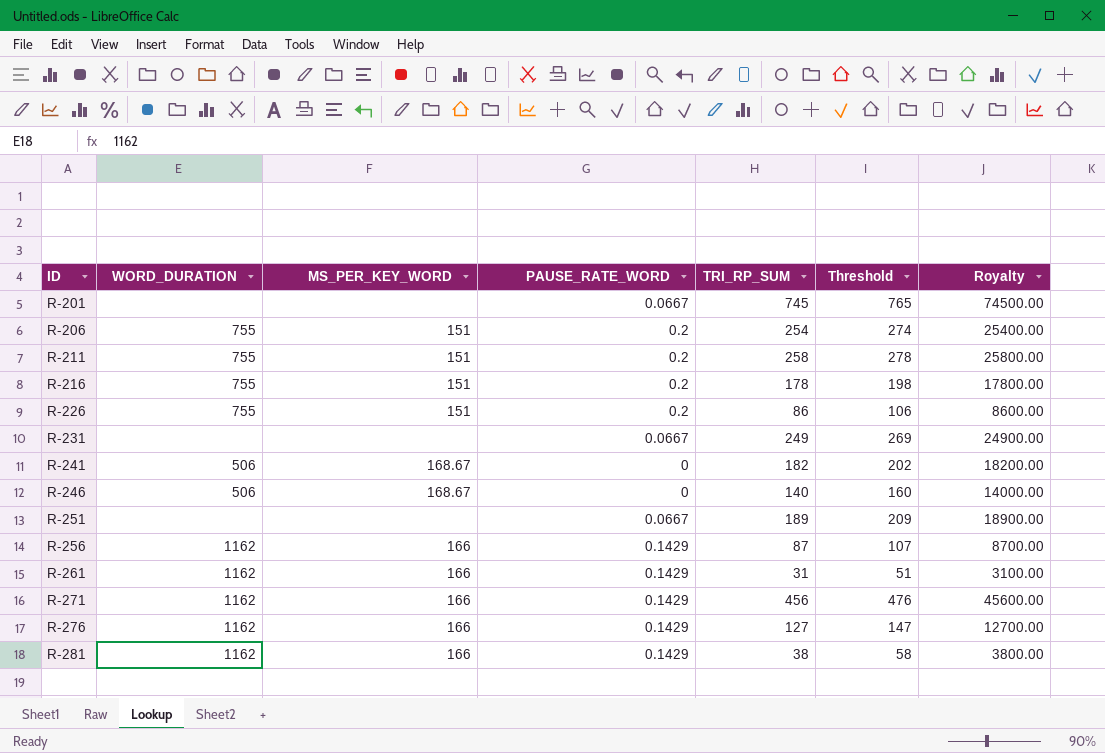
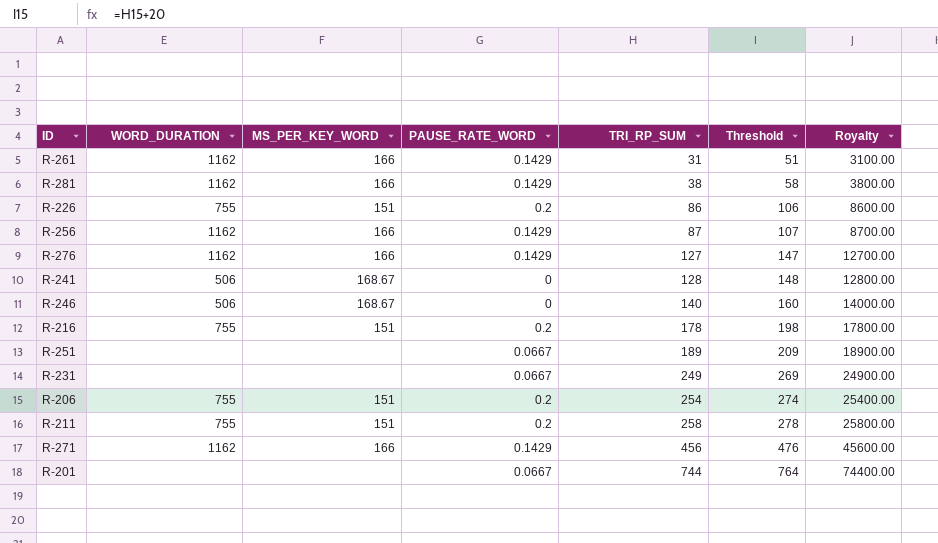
row order: ID ascending -> TRI_RP_SUM ascending
R-241 | TRI_RP_SUM: 182 -> 128
R-241 | Threshold: 202 -> 148
R-241 | Royalty: 18200.00 -> 12800.00
R-201 | TRI_RP_SUM: 745 -> 744
R-201 | Threshold: 765 -> 764
R-201 | Royalty: 74500.00 -> 74400.00

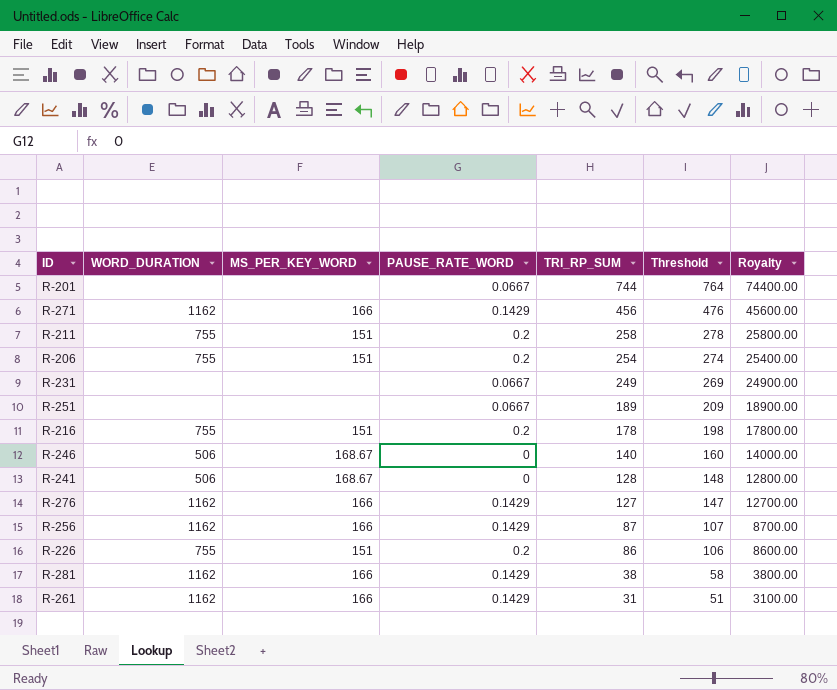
row order: TRI_RP_SUM ascending -> TRI_RP_SUM descending

